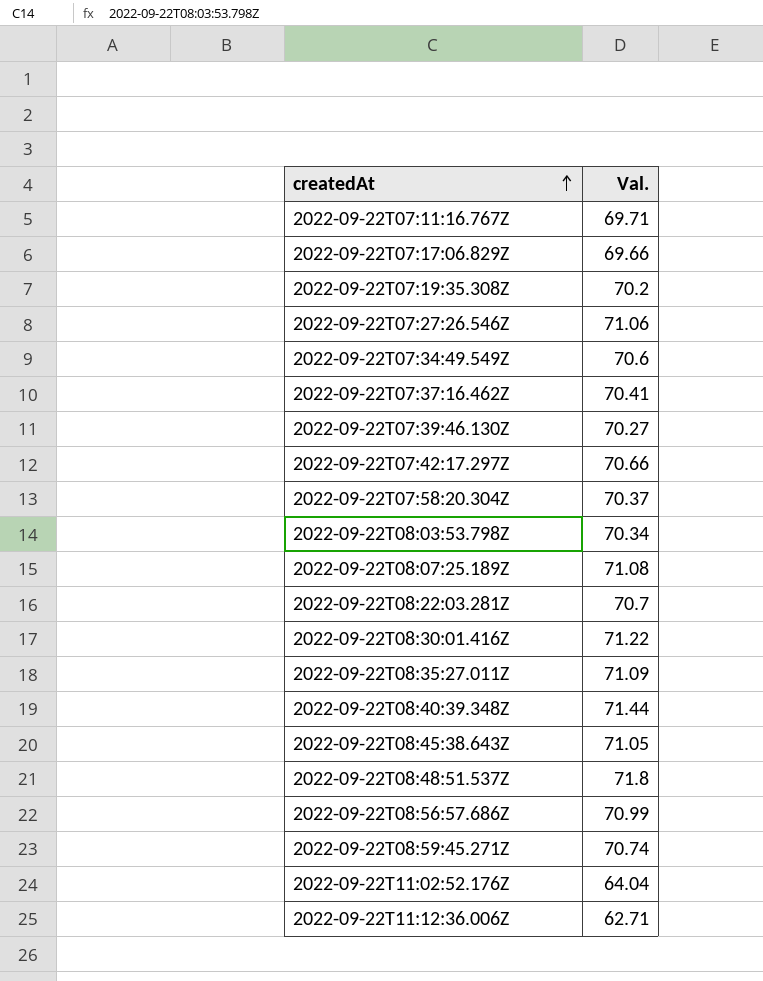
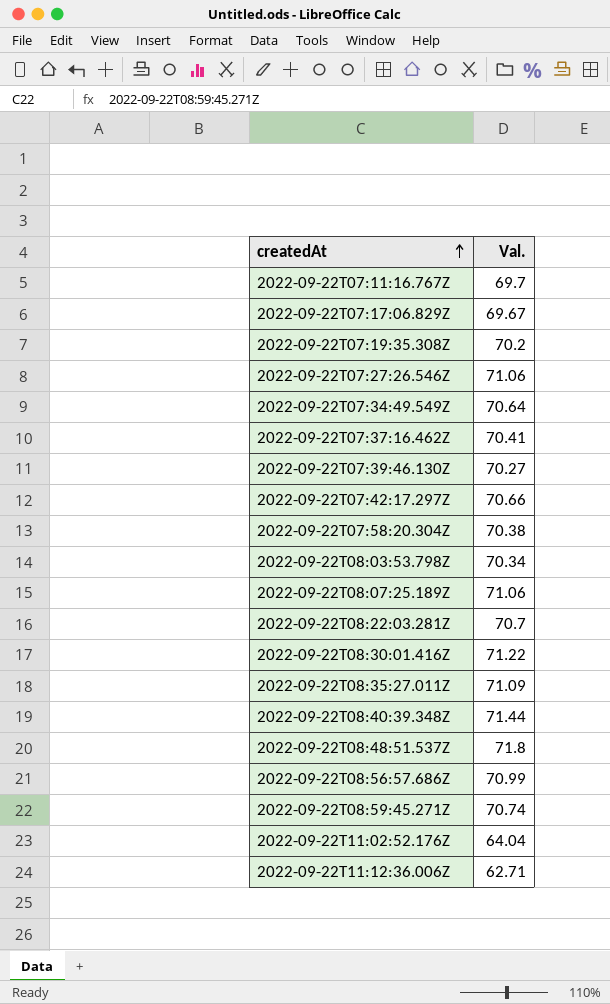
row 2022-09-22T08:45:38.643Z: 71.05 -> none
2022-09-22T07:11:16.767Z | Val.: 69.71 -> 69.7
2022-09-22T07:17:06.829Z | Val.: 69.66 -> 69.67
2022-09-22T07:34:49.549Z | Val.: 70.6 -> 70.64
2022-09-22T07:58:20.304Z | Val.: 70.37 -> 70.38
2022-09-22T08:07:25.189Z | Val.: 71.08 -> 71.06

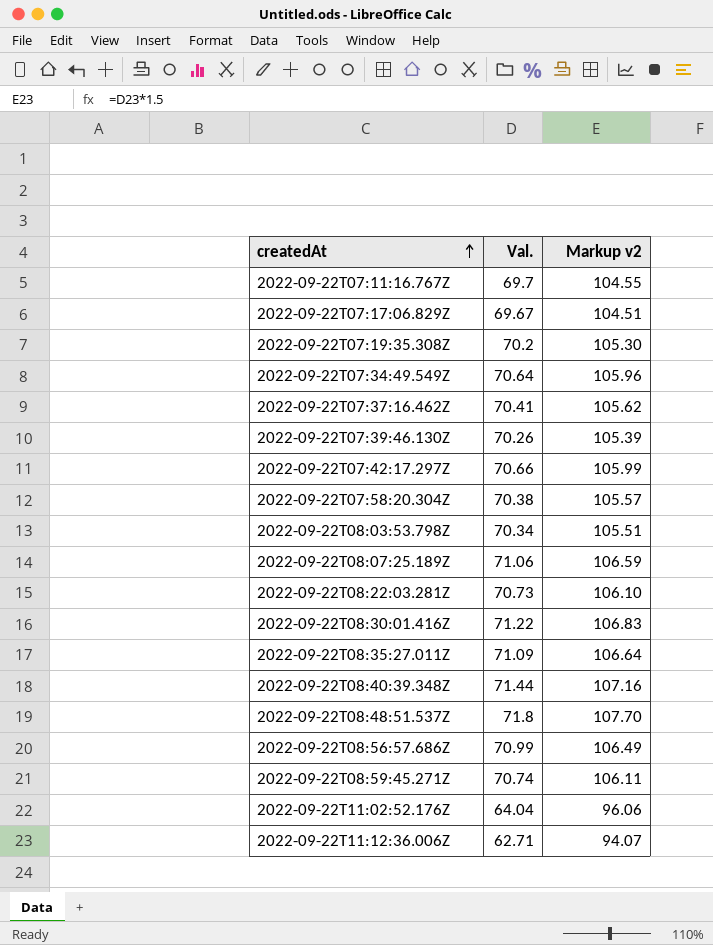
column Markup v2 | formula: none -> [Val.] * 1.5
row 2022-09-22T07:27:26.546Z: 71.06 -> none
2022-09-22T07:39:46.130Z | Val.: 70.27 -> 70.26
2022-09-22T08:22:03.281Z | Val.: 70.7 -> 70.73

